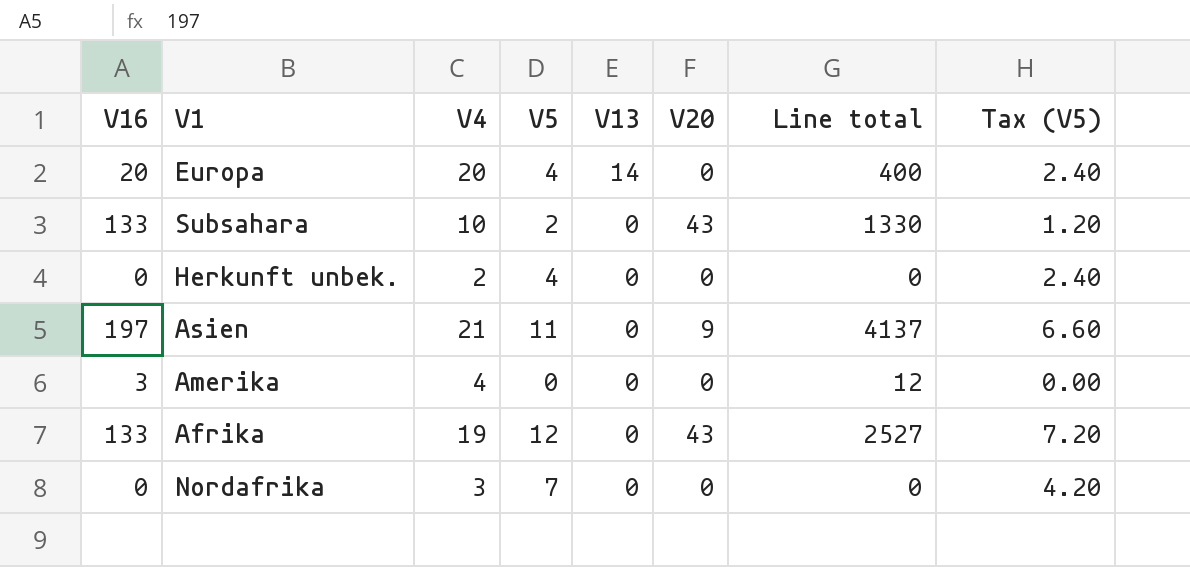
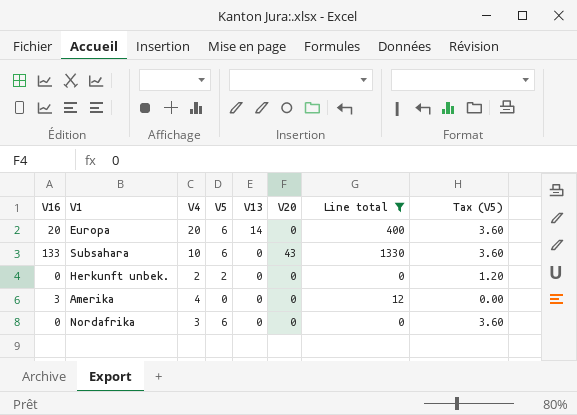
filter: none -> Line total <= 1330
Europa | V5: 4 -> 6
Europa | Tax (V5): 2.40 -> 3.60
Subsahara | V5: 2 -> 6
Subsahara | Tax (V5): 1.20 -> 3.60
Herkunft unbek. | V5: 4 -> 2
Herkunft unbek. | Tax (V5): 2.40 -> 1.20
Nordafrika | V5: 7 -> 6
Nordafrika | Tax (V5): 4.20 -> 3.60

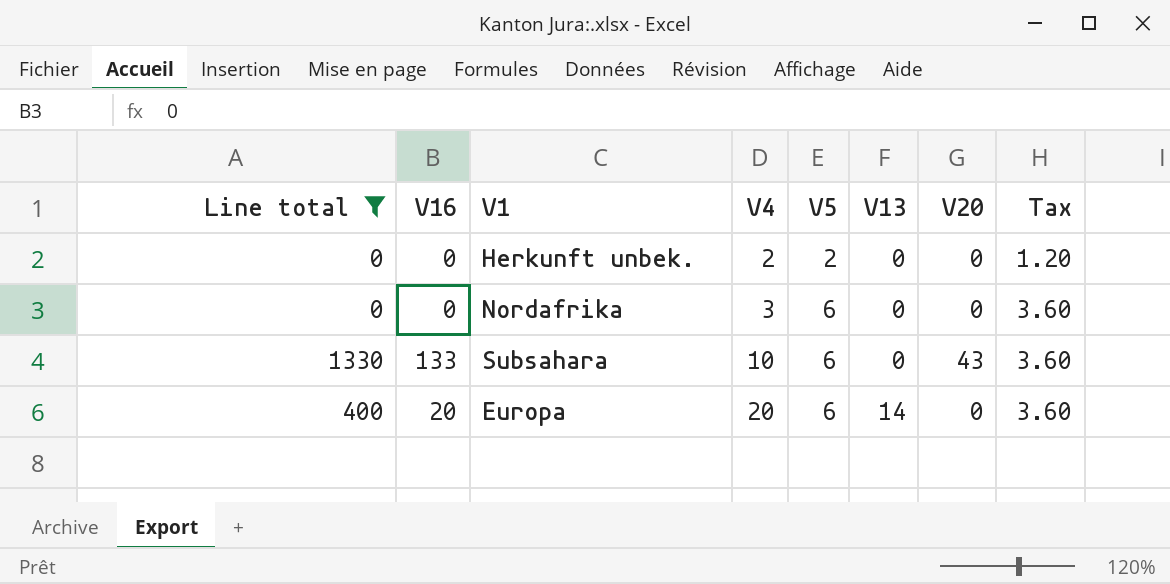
row order: V13 descending -> V4 ascending
column Line total | position: 7 -> 1
column name: Tax (V5) -> Tax
row Amerika: 3 | 4 | 0 | 0 | 0 | 12 | 0.00 -> none

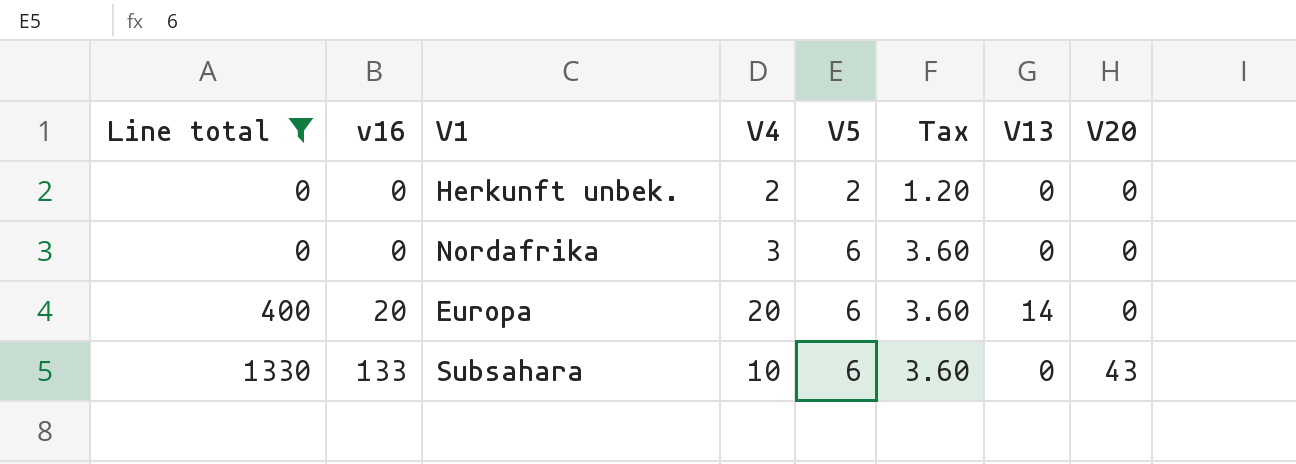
row order: V4 ascending -> Line total ascending
column name: V16 -> v16
column Tax | position: 8 -> 6

